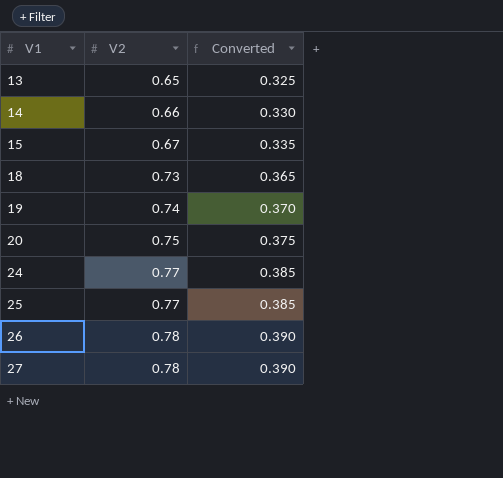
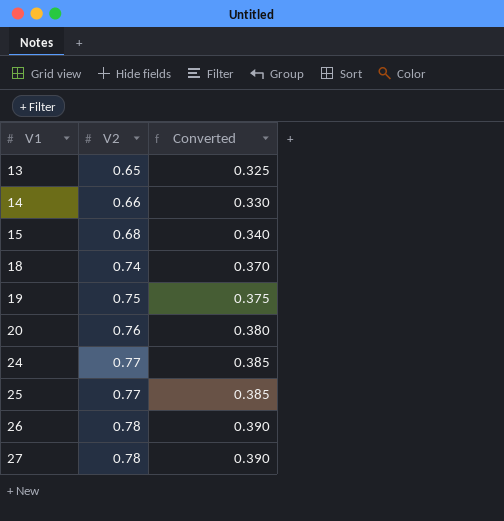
15 | V2: 0.67 -> 0.68
15 | Converted: 0.335 -> 0.340
18 | V2: 0.73 -> 0.74
18 | Converted: 0.365 -> 0.370
19 | V2: 0.74 -> 0.75
19 | Converted: 0.370 -> 0.375
20 | V2: 0.75 -> 0.76
20 | Converted: 0.375 -> 0.380

